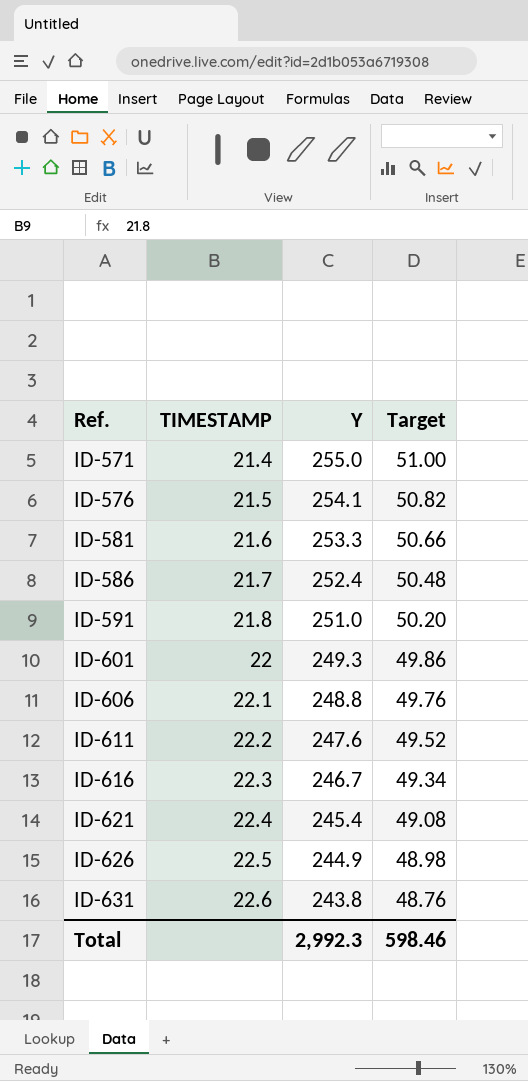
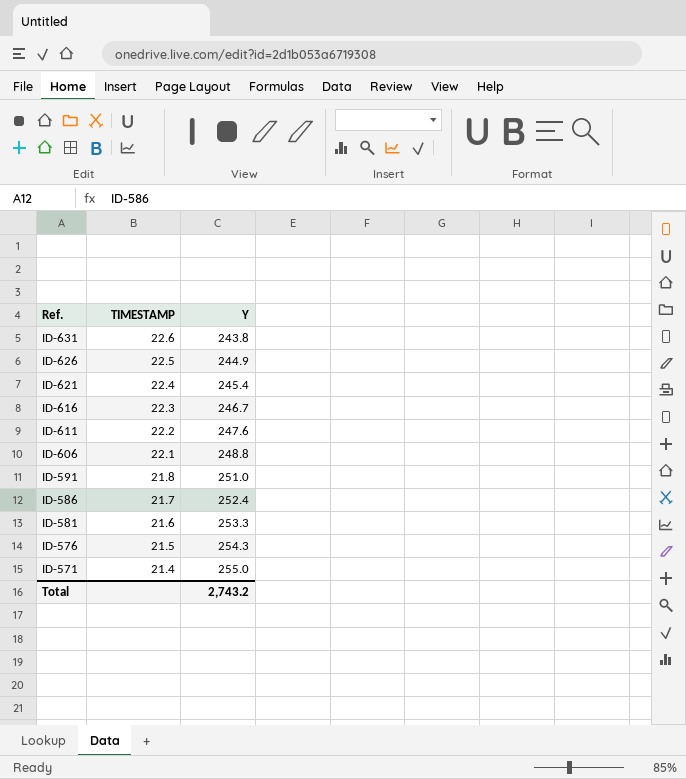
row order: Ref. ascending -> Ref. descending
column Target | formula: [Y] * 0.2 -> none
row ID-601: 22 | 249.3 | 49.86 -> none
ID-576 | Y: 254.1 -> 254.3
Total | Y: 2,992.3 -> 2,743.2

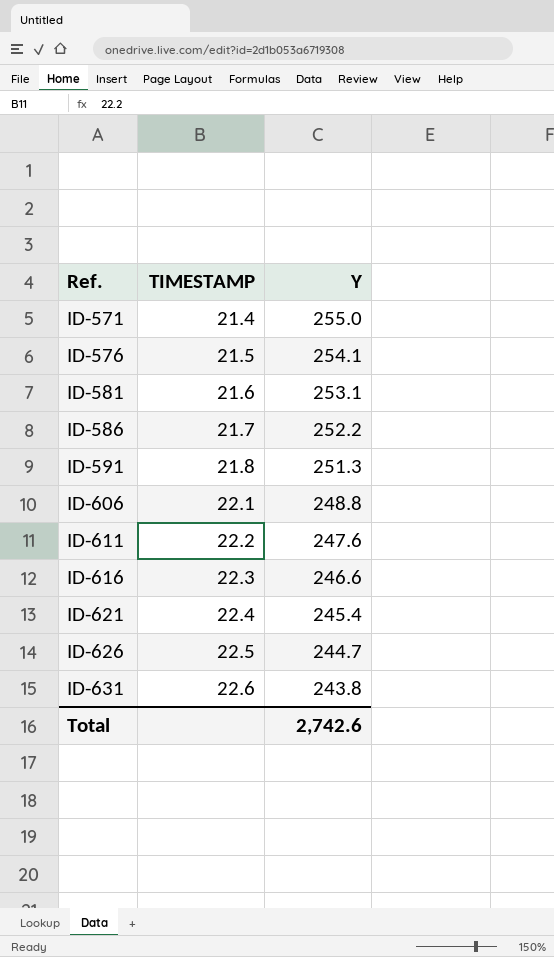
row order: Ref. descending -> Ref. ascending
ID-576 | Y: 254.3 -> 254.1
ID-581 | Y: 253.3 -> 253.1
ID-586 | Y: 252.4 -> 252.2
ID-591 | Y: 251.0 -> 251.3
ID-616 | Y: 246.7 -> 246.6
ID-626 | Y: 244.9 -> 244.7
Total | Y: 2,743.2 -> 2,742.6

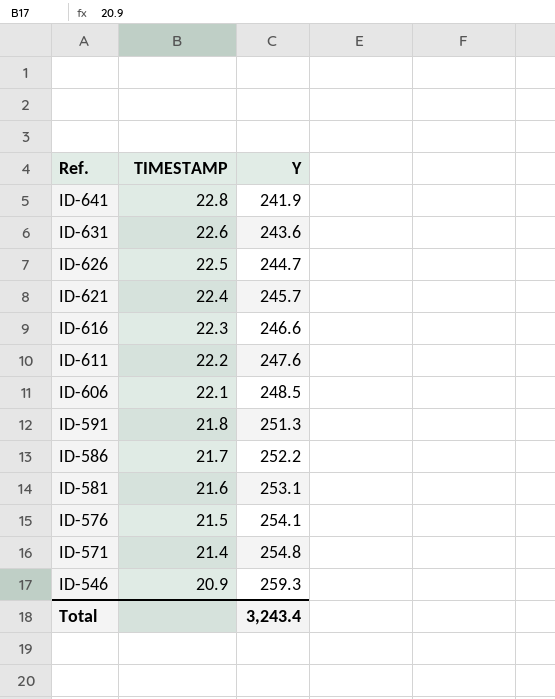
row order: Ref. ascending -> Ref. descending
row ID-641: none -> 22.8 | 241.9
ID-631 | Y: 243.8 -> 243.6
ID-621 | Y: 245.4 -> 245.7
ID-606 | Y: 248.8 -> 248.5
ID-571 | Y: 255.0 -> 254.8
row ID-546: none -> 20.9 | 259.3
Total | Y: 2,742.6 -> 3,243.4

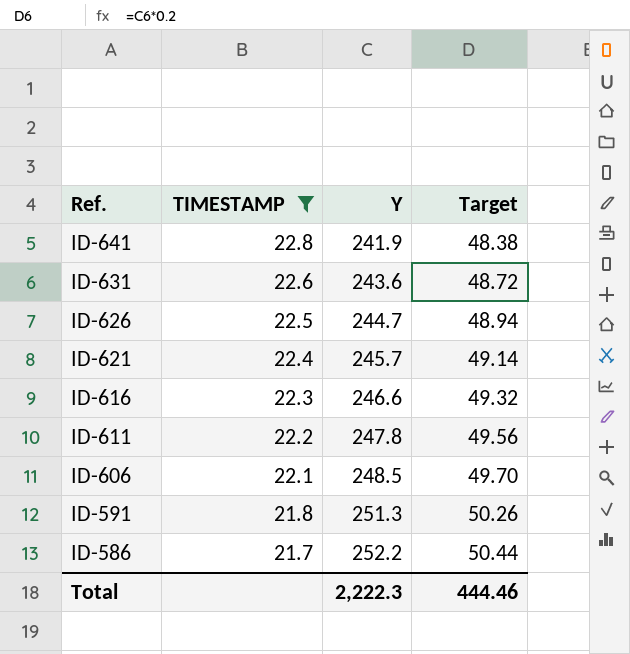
filter: none -> TIMESTAMP >= 21.7
column Target | formula: none -> [Y] * 0.2
ID-611 | Y: 247.6 -> 247.8
Total | Y: 3,243.4 -> 2,222.3

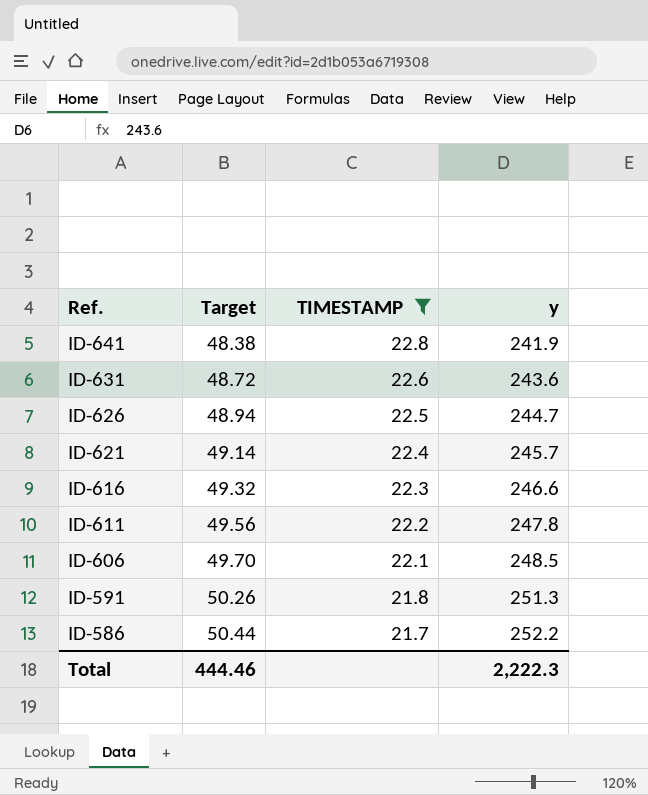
column Target | position: 4 -> 2
column name: Y -> y

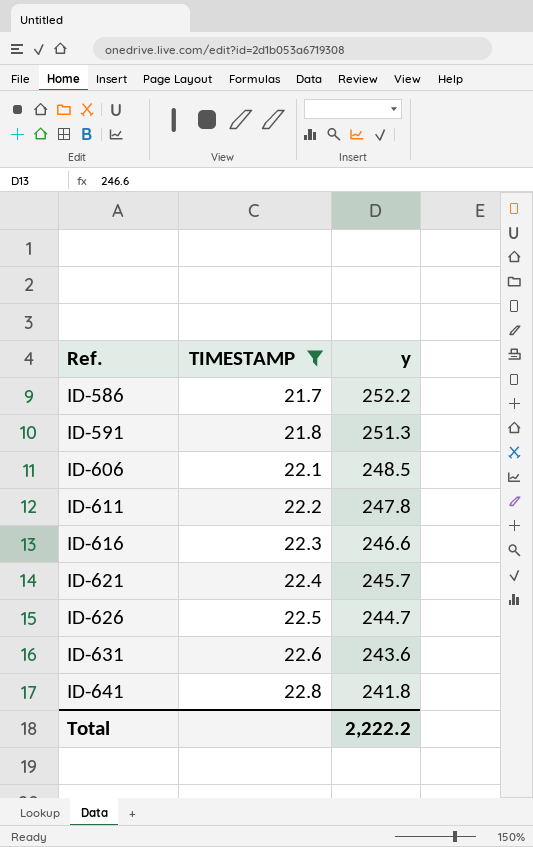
row order: Ref. descending -> Ref. ascending
column Target | formula: [y] * 0.2 -> none
ID-641 | y: 241.9 -> 241.8
Total | y: 2,222.3 -> 2,222.2

